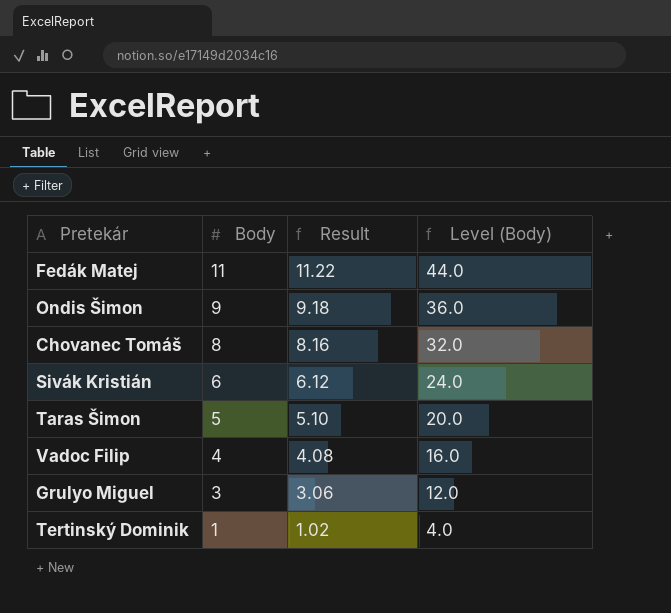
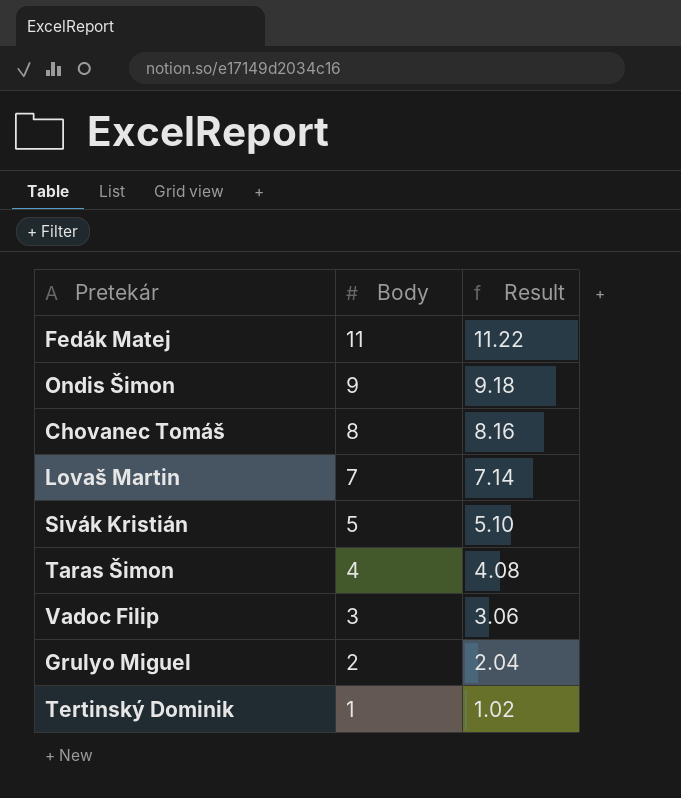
column Level (Body) | formula: [Body] * 4 -> none
row Lovaš Martin: none -> 7 | 7.14
Sivák Kristián | Body: 6 -> 5
Sivák Kristián | Result: 6.12 -> 5.10
Taras Šimon | Body: 5 -> 4
Taras Šimon | Result: 5.10 -> 4.08
Vadoc Filip | Body: 4 -> 3
Vadoc Filip | Result: 4.08 -> 3.06
Grulyo Miguel | Body: 3 -> 2
Grulyo Miguel | Result: 3.06 -> 2.04

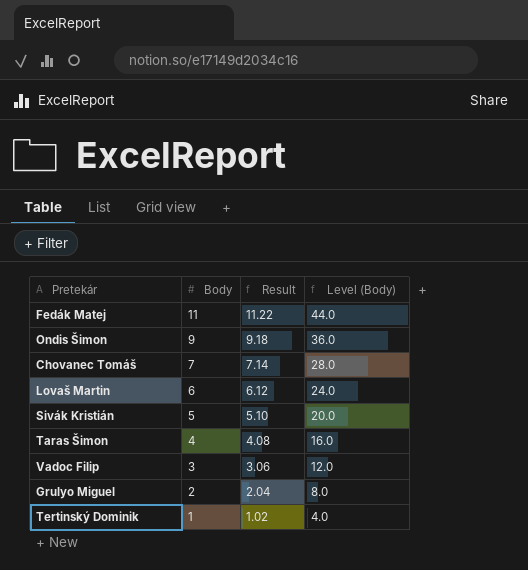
column Level (Body) | formula: none -> [Body] * 4
Chovanec Tomáš | Body: 8 -> 7
Chovanec Tomáš | Result: 8.16 -> 7.14
Lovaš Martin | Body: 7 -> 6
Lovaš Martin | Result: 7.14 -> 6.12

